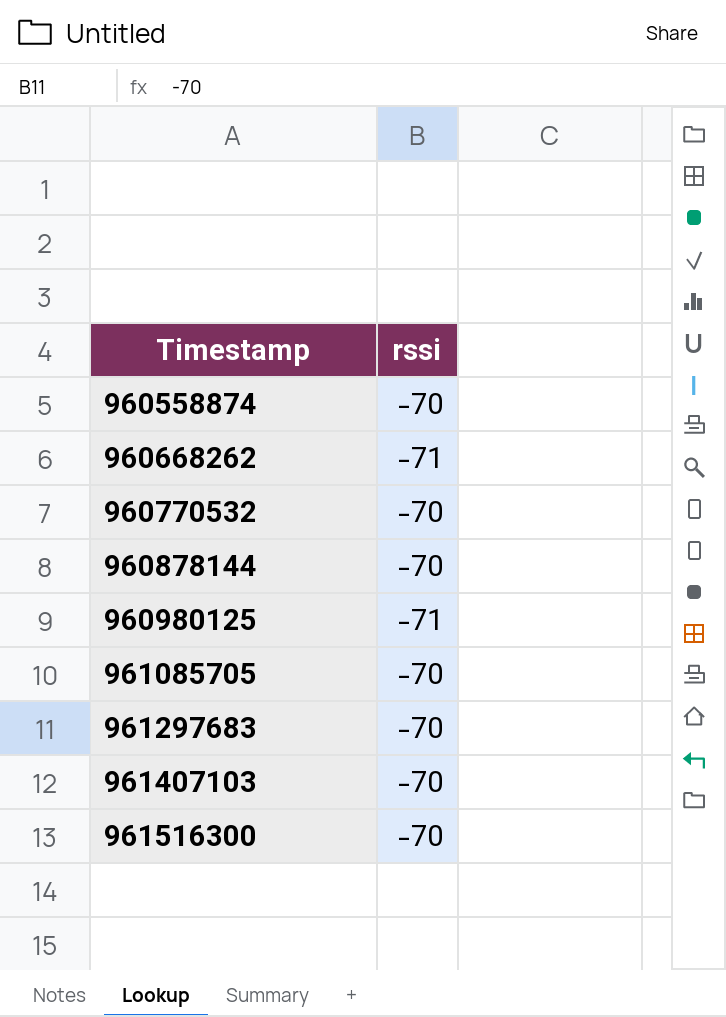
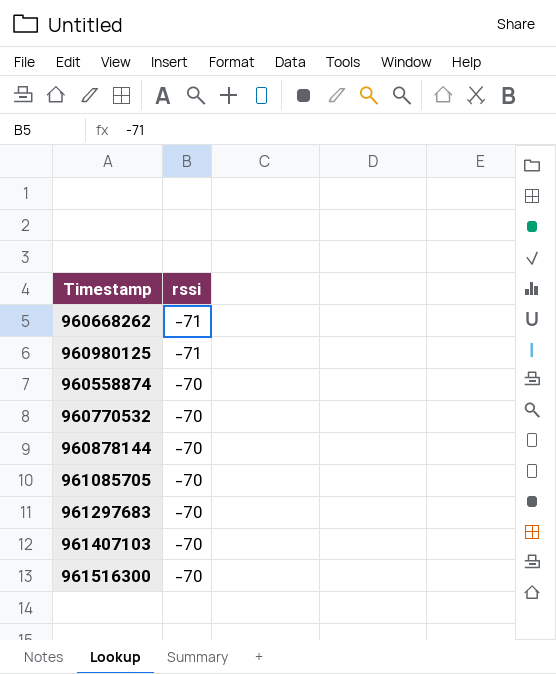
row order: Timestamp ascending -> rssi ascending

